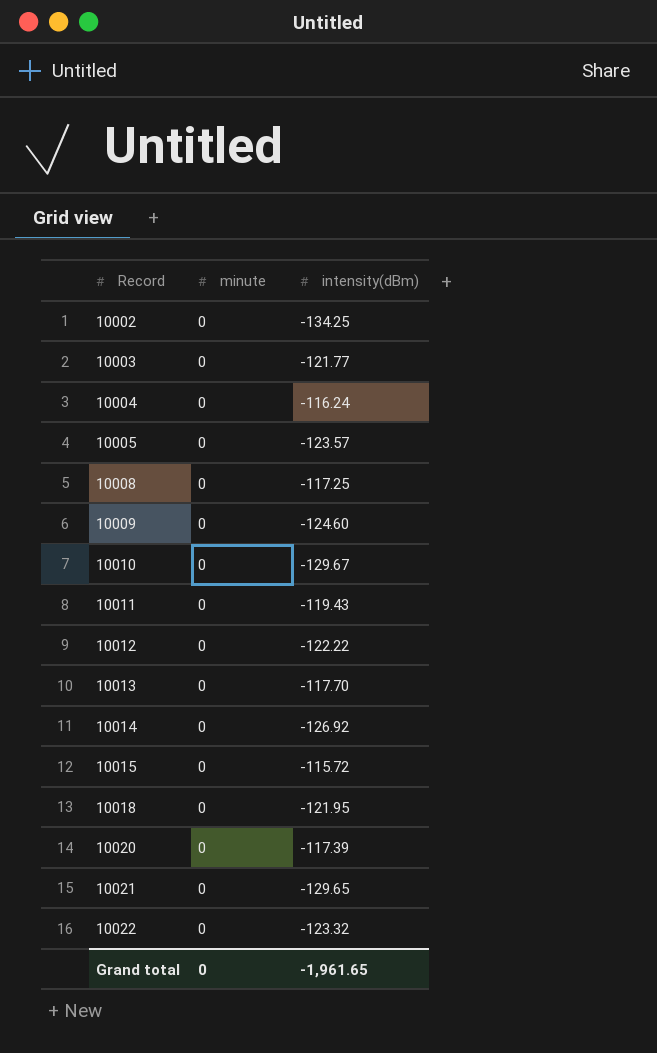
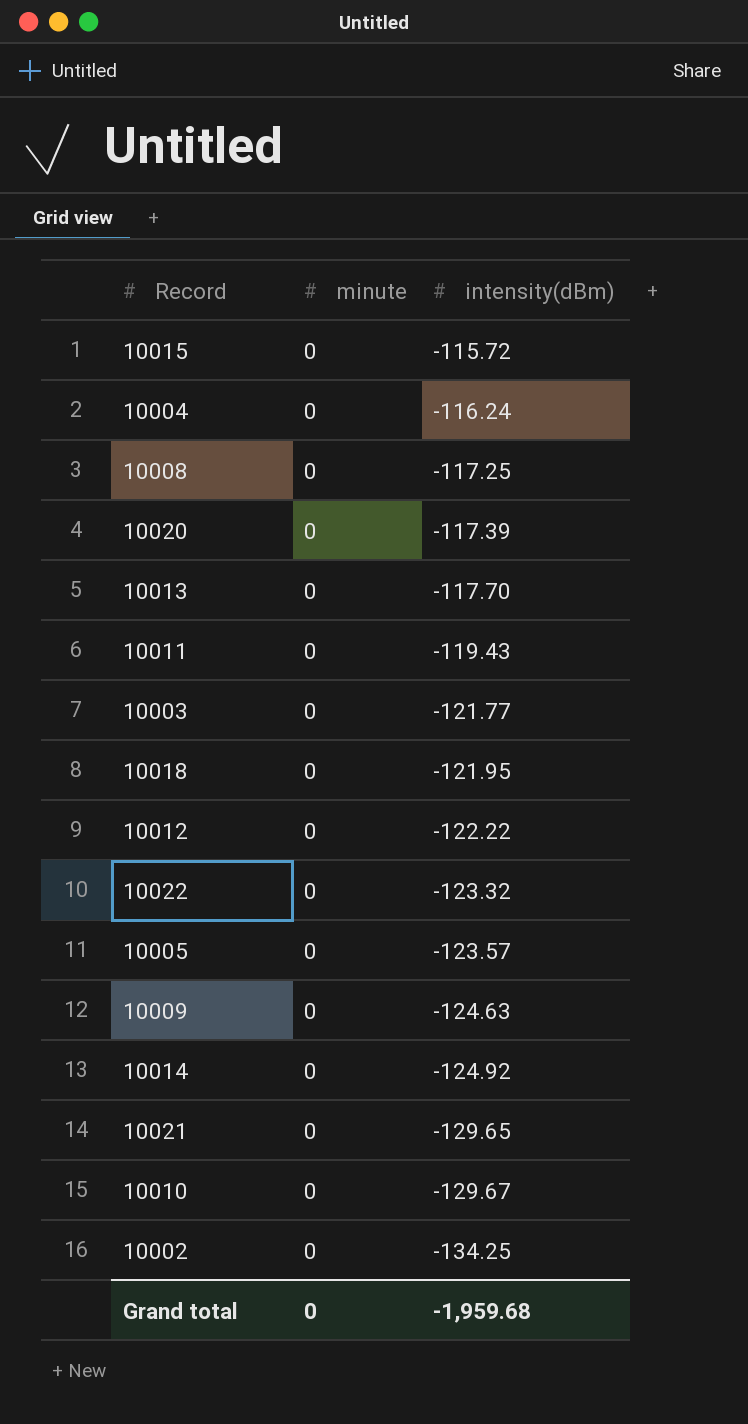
row order: Record ascending -> intensity(dBm) descending
10009 | intensity(dBm): -124.60 -> -124.63
10014 | intensity(dBm): -126.92 -> -124.92
Grand total | intensity(dBm): -1,961.65 -> -1,959.68

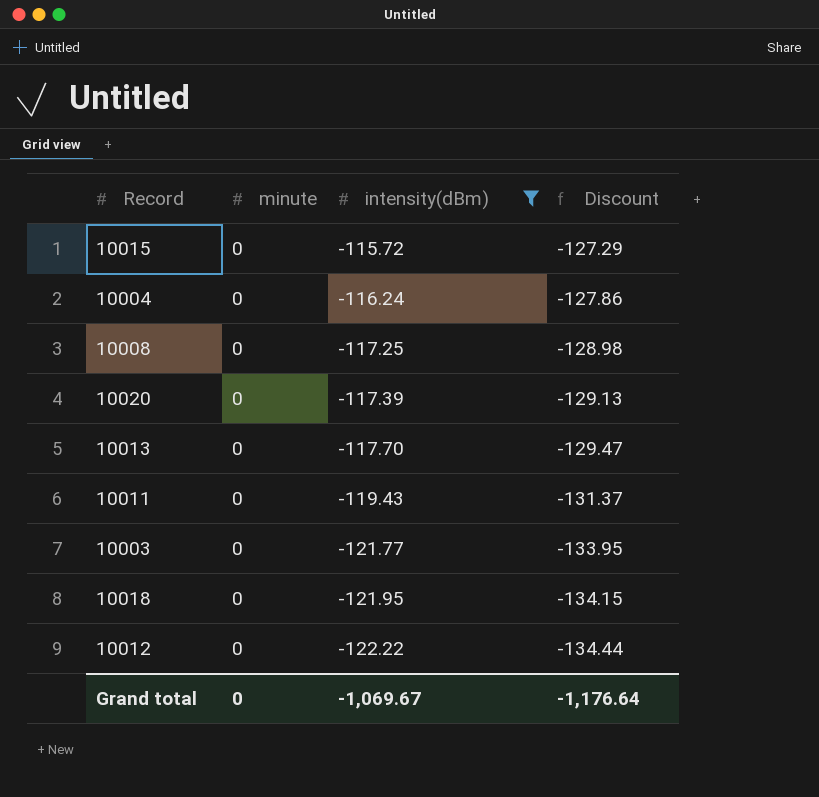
filter: none -> intensity(dBm) >= -122.22
column Discount | formula: none -> [intensity(dBm)] * 1.1
Grand total | intensity(dBm): -1,959.68 -> -1,069.67

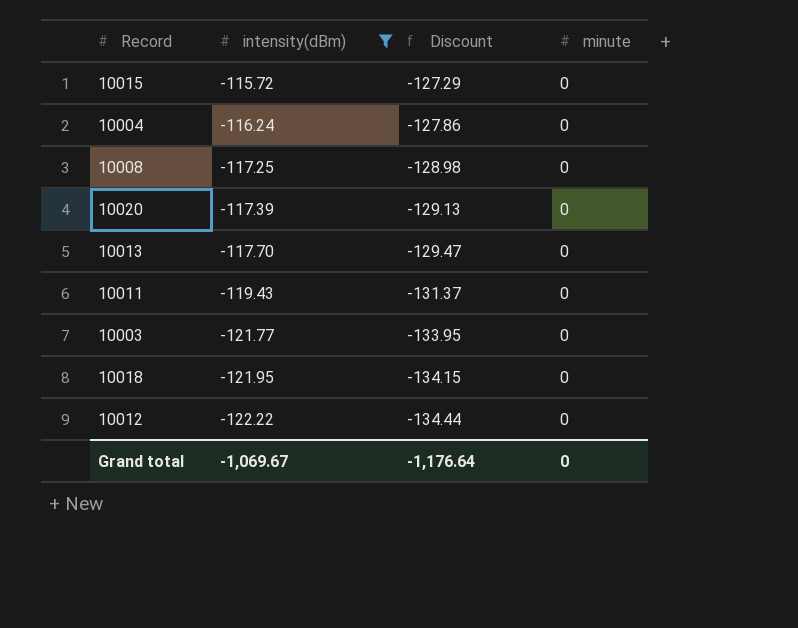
column minute | position: 2 -> 4

